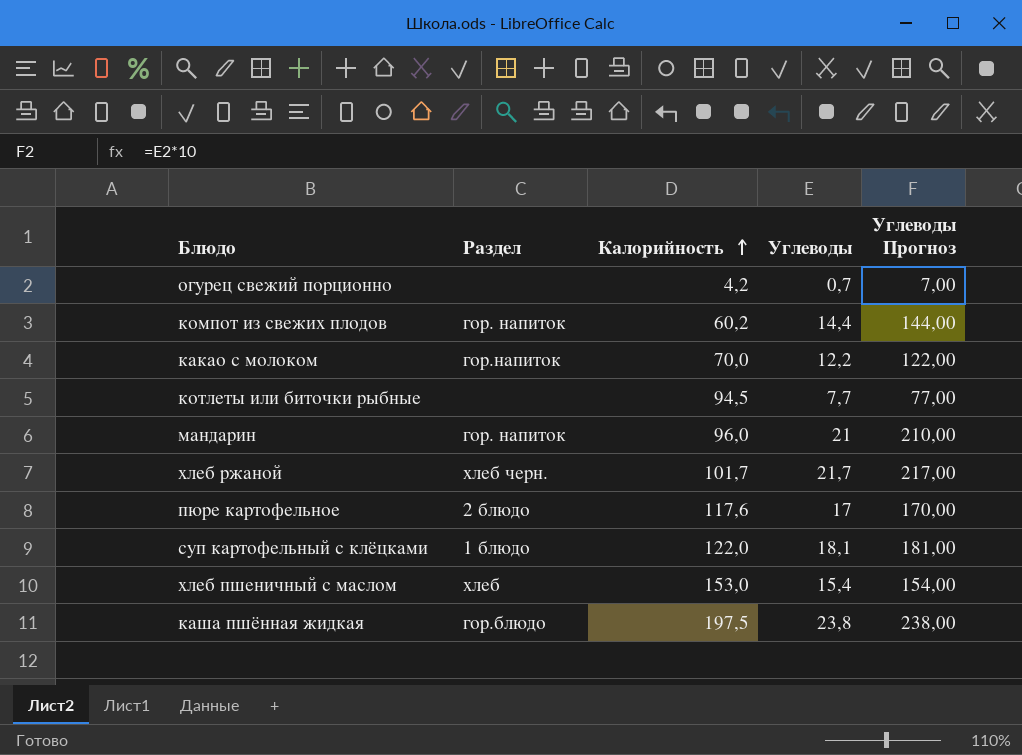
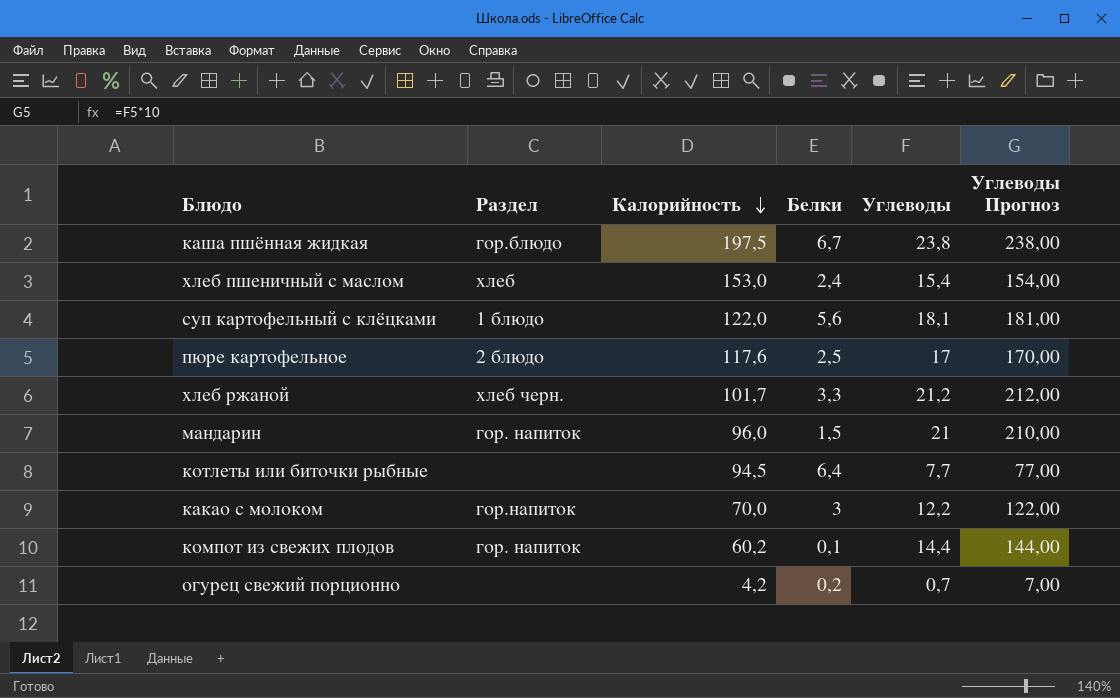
row order: Калорийность ascending -> Калорийность descending
column Белки | position: none -> 4
хлеб ржаной | Углеводы: 21,7 -> 21,2
хлеб ржаной | Углеводы Прогноз: 217,00 -> 212,00

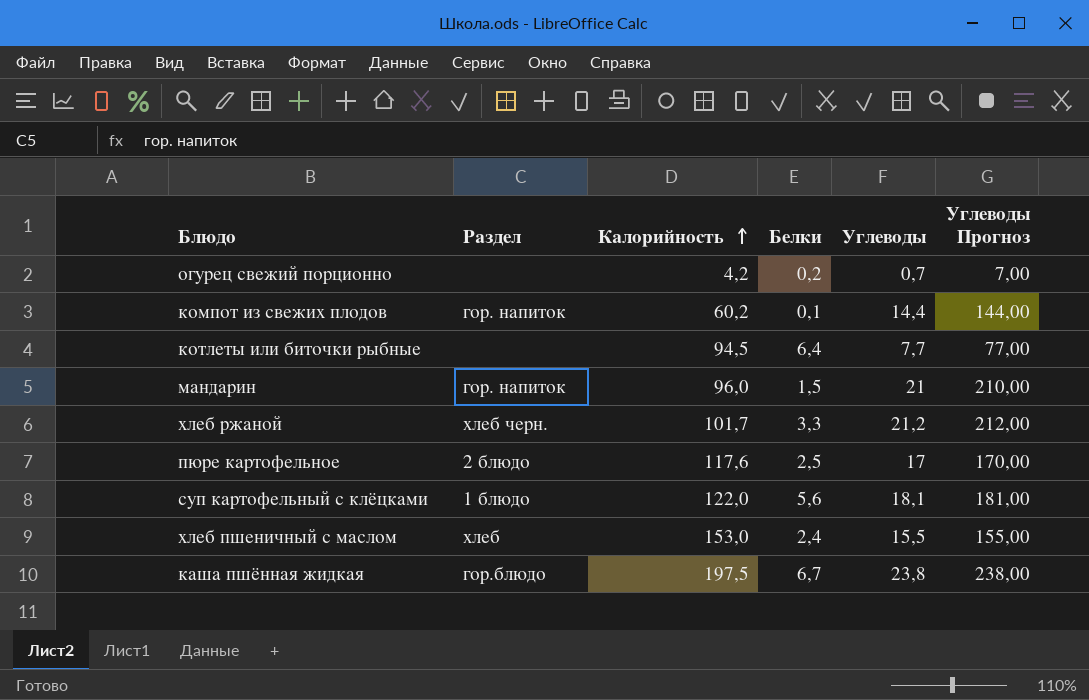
row order: Калорийность descending -> Калорийность ascending
row какао с молоком: гор.напиток | 70,0 | 3 | 12,2 | 122,00 -> none
хлеб пшеничный с маслом | Углеводы: 15,4 -> 15,5
хлеб пшеничный с маслом | Углеводы Прогноз: 154,00 -> 155,00

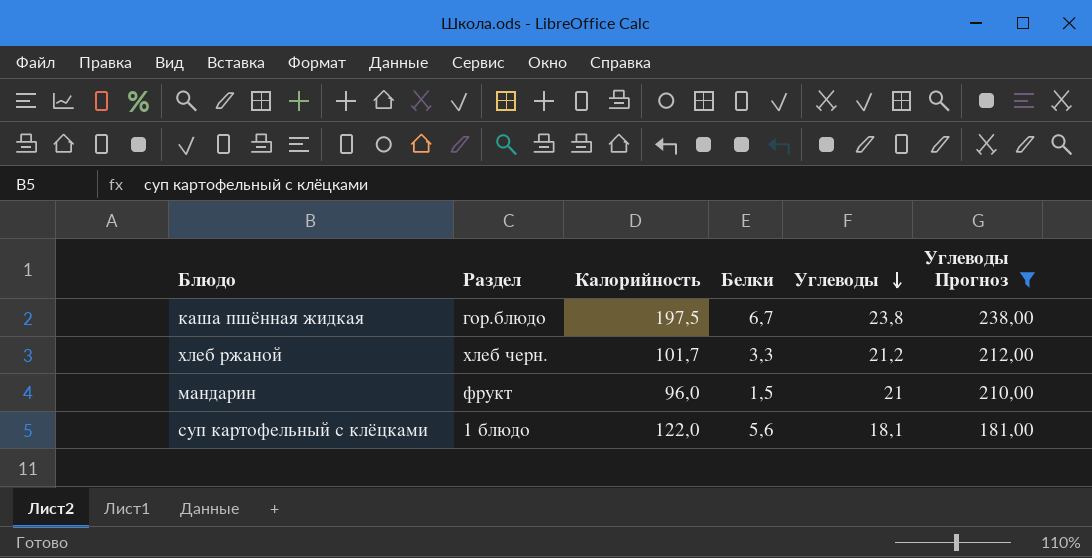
filter: none -> Углеводы Прогноз >= 181,00
row order: Калорийность ascending -> Углеводы descending
мандарин | Раздел: гор. напиток -> фрукт

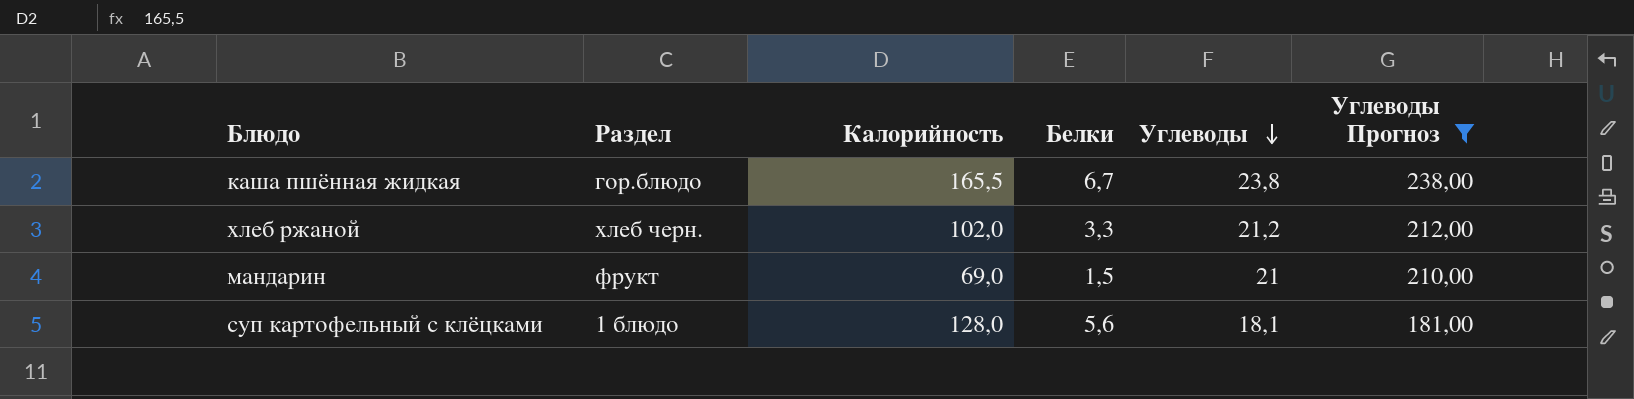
каша пшённая жидкая | Калорийность: 197,5 -> 165,5
хлеб ржаной | Калорийность: 101,7 -> 102,0
мандарин | Калорийность: 96,0 -> 69,0
суп картофельный с клёцками | Калорийность: 122,0 -> 128,0

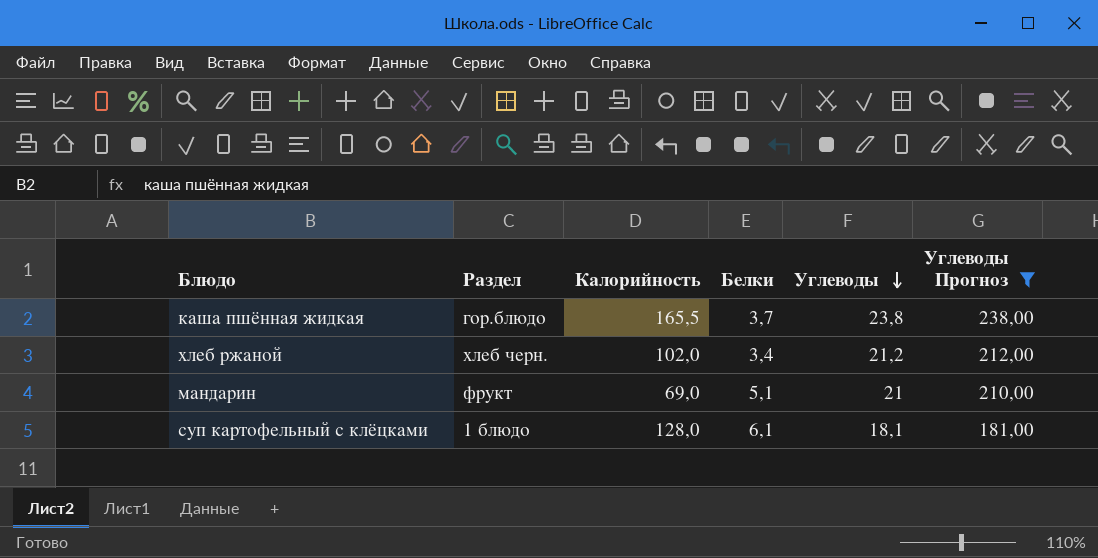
каша пшённая жидкая | Белки: 6,7 -> 3,7
хлеб ржаной | Белки: 3,3 -> 3,4
мандарин | Белки: 1,5 -> 5,1
суп картофельный с клёцками | Белки: 5,6 -> 6,1

